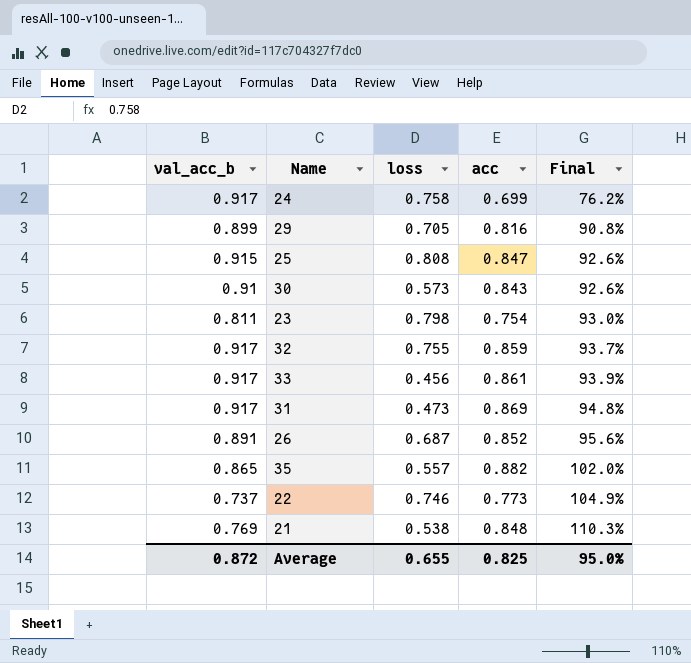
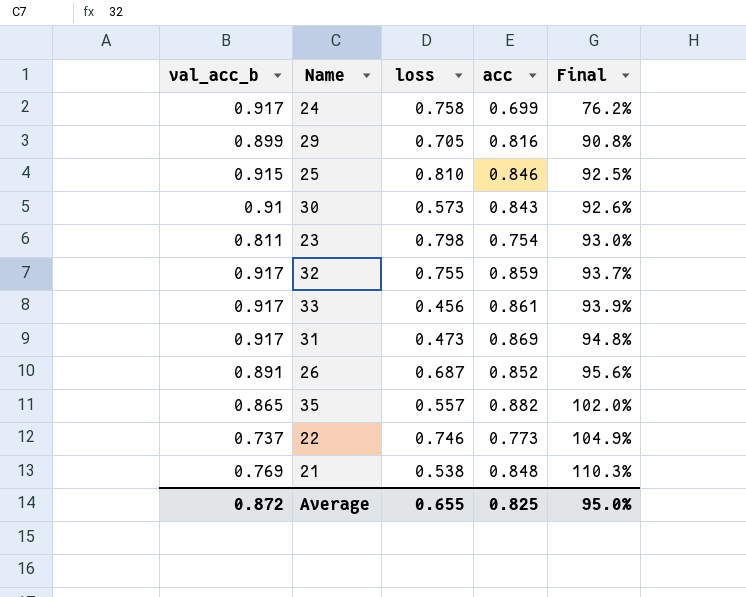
25 | loss: 0.808 -> 0.810
25 | acc: 0.847 -> 0.846
25 | Final: 92.6% -> 92.5%

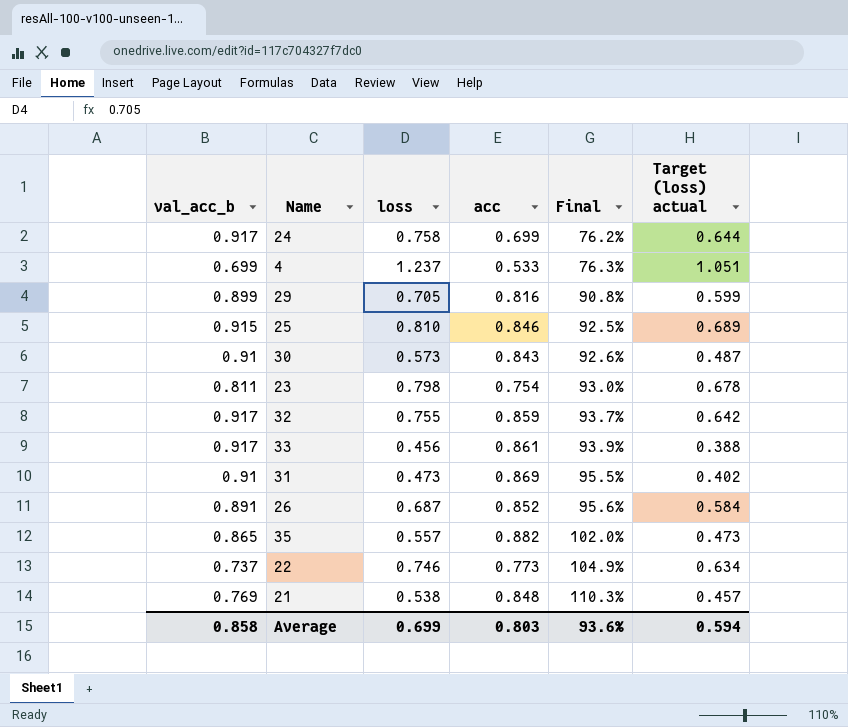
column Target (loss) actual | formula: none -> [loss] * 0.85
row 4: none -> 0.699 | 1.237 | 0.533 | 76.3% | 1.051
31 | val_acc_b: 0.917 -> 0.91
31 | Final: 94.8% -> 95.5%
Average | val_acc_b: 0.872 -> 0.858
Average | loss: 0.655 -> 0.699
Average | acc: 0.825 -> 0.803
Average | Final: 95.0% -> 93.6%

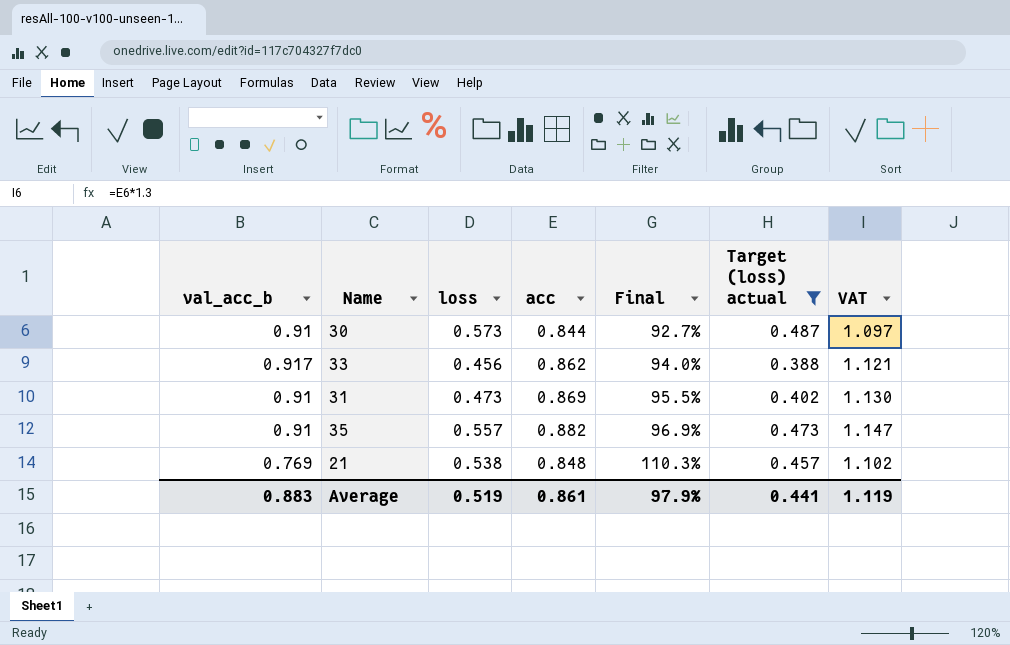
filter: none -> Target (loss) actual <= 0.487
column VAT | formula: none -> [acc] * 1.3
30 | acc: 0.843 -> 0.844
30 | Final: 92.6% -> 92.7%
33 | acc: 0.861 -> 0.862
33 | Final: 93.9% -> 94.0%
35 | val_acc_b: 0.865 -> 0.91
35 | Final: 102.0% -> 96.9%
Average | val_acc_b: 0.858 -> 0.883
Average | loss: 0.699 -> 0.519
Average | acc: 0.803 -> 0.861
Average | Final: 93.6% -> 97.9%
Average | Target (loss) actual: 0.594 -> 0.441

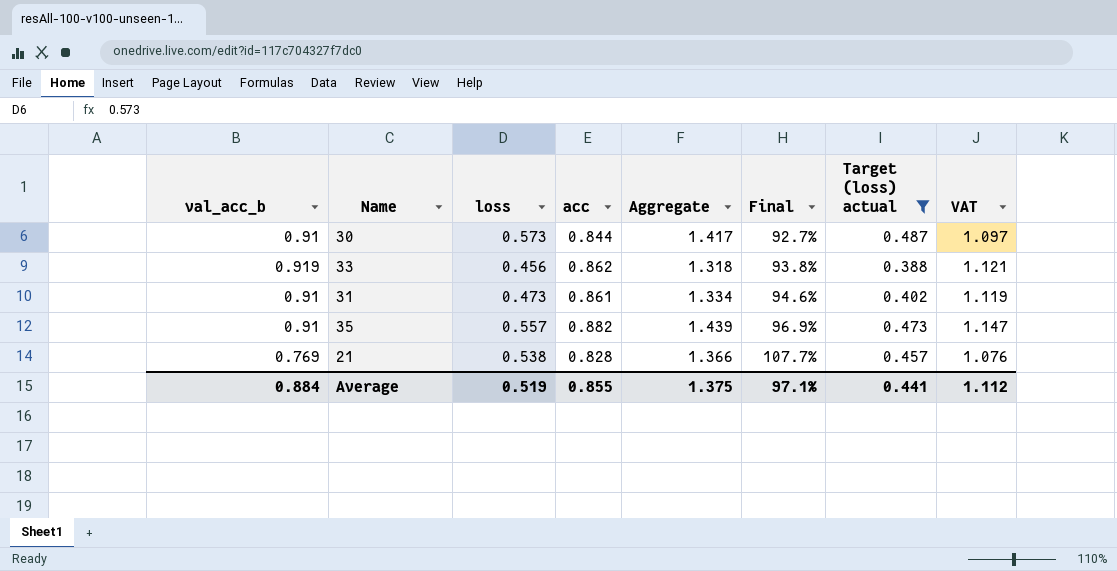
column Aggregate | formula: none -> [loss] + [acc]
33 | val_acc_b: 0.917 -> 0.919
33 | Final: 94.0% -> 93.8%
31 | acc: 0.869 -> 0.861
31 | Final: 95.5% -> 94.6%
31 | VAT: 1.130 -> 1.119
21 | acc: 0.848 -> 0.828
21 | Final: 110.3% -> 107.7%
21 | VAT: 1.102 -> 1.076
Average | val_acc_b: 0.883 -> 0.884
Average | acc: 0.861 -> 0.855
Average | Final: 97.9% -> 97.1%
Average | VAT: 1.119 -> 1.112

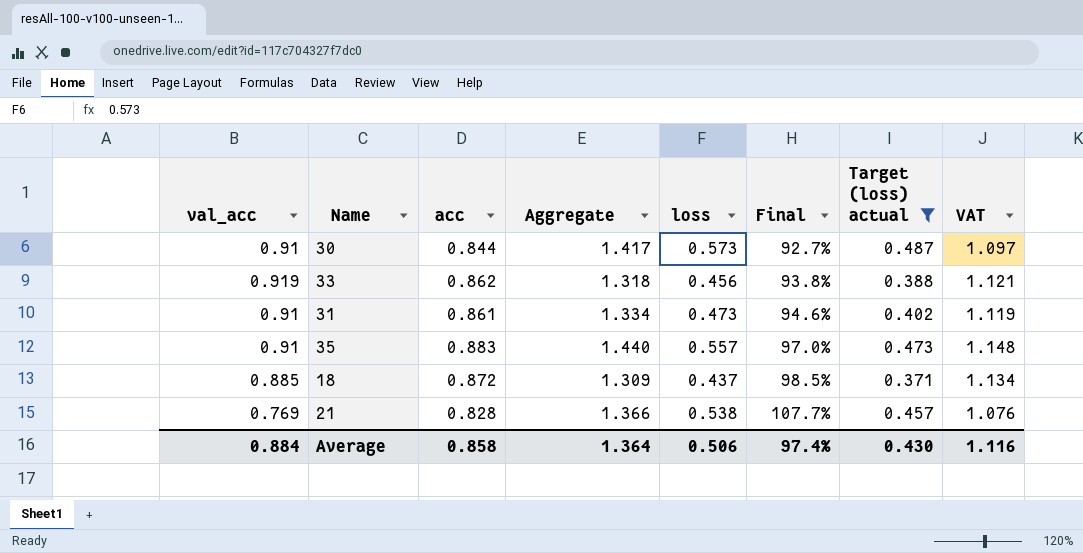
column name: val_acc_b -> val_acc
column loss | position: 3 -> 5
35 | acc: 0.882 -> 0.883
35 | Aggregate: 1.439 -> 1.440
35 | Final: 96.9% -> 97.0%
35 | VAT: 1.147 -> 1.148
row 18: none -> 0.885 | 0.872 | 1.309 | 0.437 | 98.5% | 0.371 | 1.134
Average | acc: 0.855 -> 0.858
Average | Aggregate: 1.375 -> 1.364
Average | loss: 0.519 -> 0.506
Average | Final: 97.1% -> 97.4%
Average | Target (loss) actual: 0.441 -> 0.430
Average | VAT: 1.112 -> 1.116

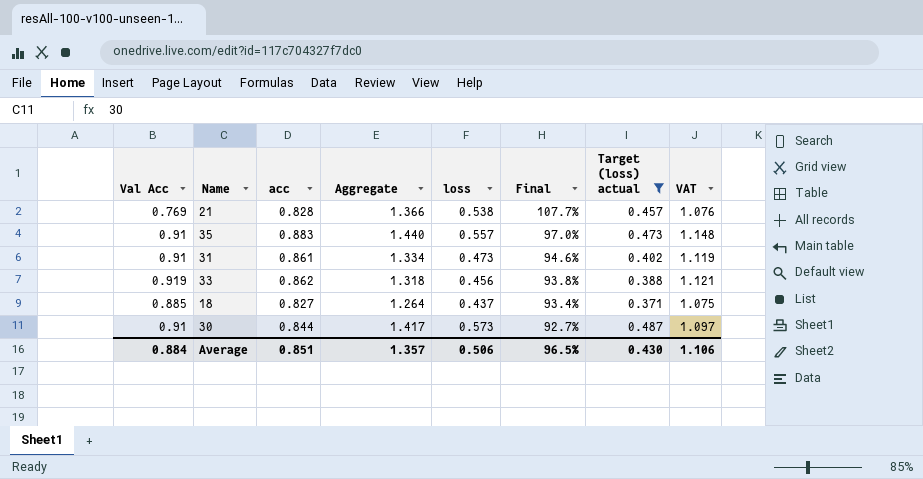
row order: Final ascending -> Final descending
column name: val_acc -> Val Acc
18 | acc: 0.872 -> 0.827
18 | Aggregate: 1.309 -> 1.264
18 | Final: 98.5% -> 93.4%
18 | VAT: 1.134 -> 1.075
Average | acc: 0.858 -> 0.851
Average | Aggregate: 1.364 -> 1.357
Average | Final: 97.4% -> 96.5%
Average | VAT: 1.116 -> 1.106

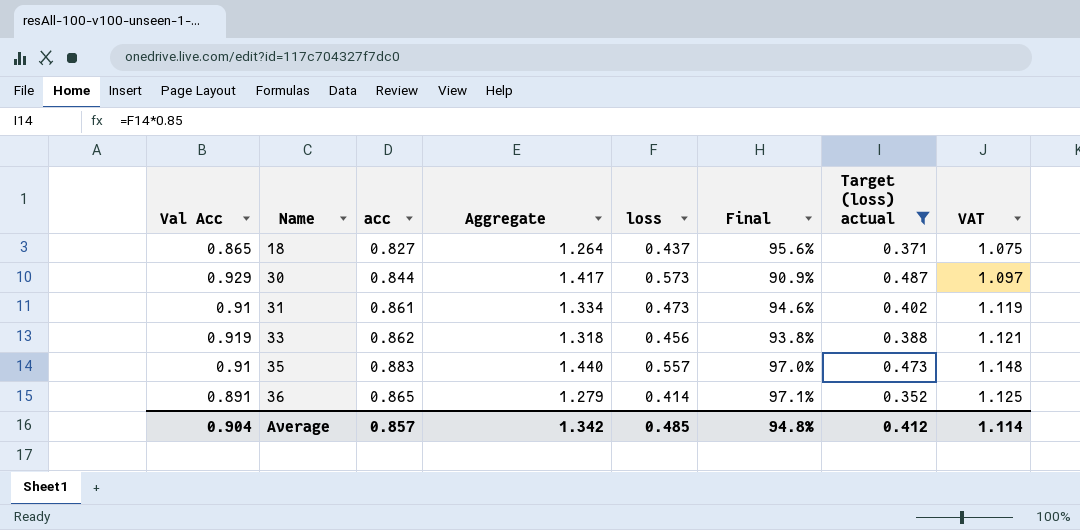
row order: Final descending -> Name ascending
row 21: 0.769 | 0.828 | 1.366 | 0.538 | 107.7% | 0.457 | 1.076 -> none
18 | Val Acc: 0.885 -> 0.865
18 | Final: 93.4% -> 95.6%
30 | Val Acc: 0.91 -> 0.929
30 | Final: 92.7% -> 90.9%
row 36: none -> 0.891 | 0.865 | 1.279 | 0.414 | 97.1% | 0.352 | 1.125
Average | Val Acc: 0.884 -> 0.904
Average | acc: 0.851 -> 0.857
Average | Aggregate: 1.357 -> 1.342
Average | loss: 0.506 -> 0.485
Average | Final: 96.5% -> 94.8%
Average | Target (loss) actual: 0.430 -> 0.412
Average | VAT: 1.106 -> 1.114

